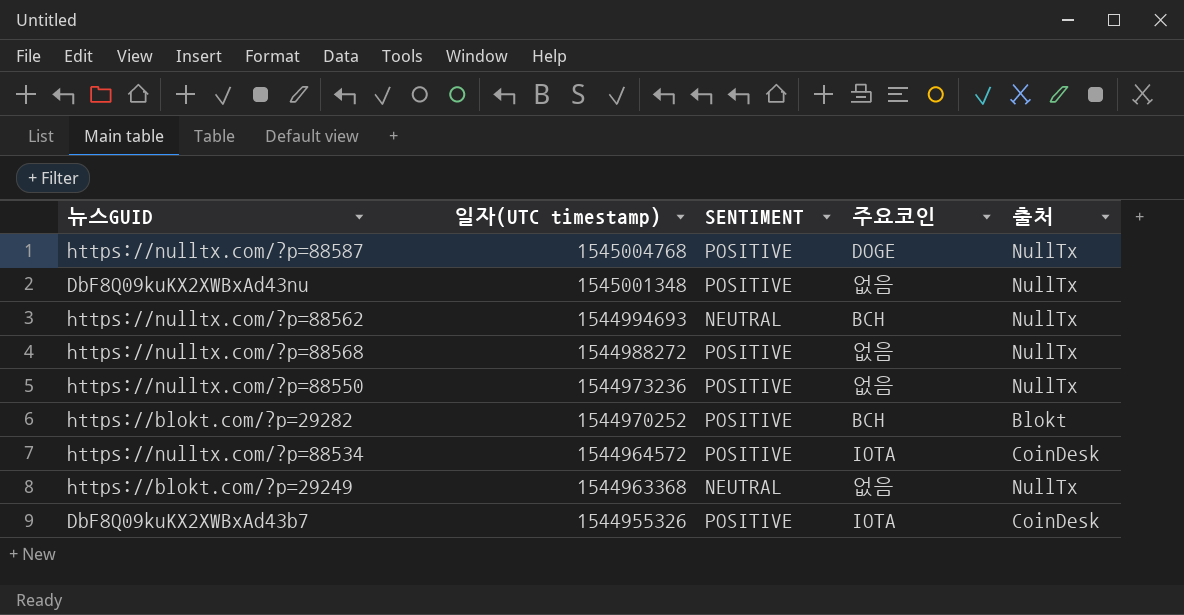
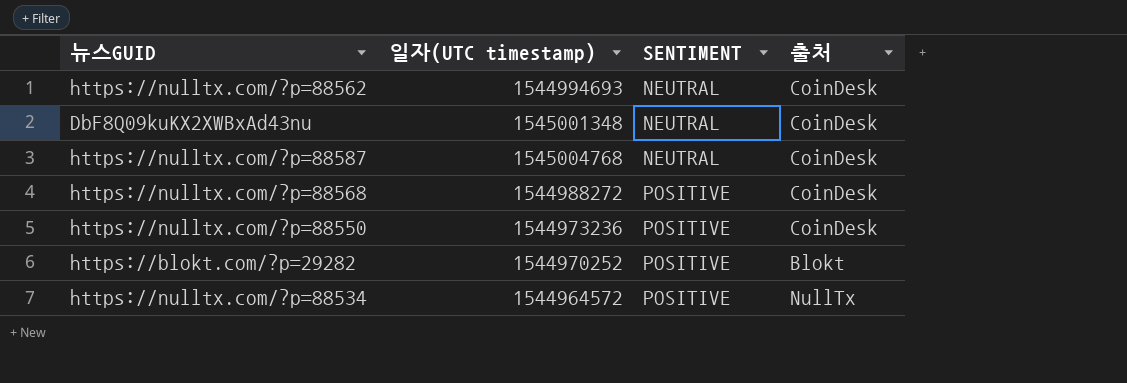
row order: 일자(UTC timestamp) descending -> SENTIMENT ascending
column 주요코인 | position: 4 -> none
row https://blokt.com/?p=29249: 1544963368 | NEUTRAL | 없음 | NullTx -> none
row DbF8Q09kuKX2XWBxAd43b7: 1544955326 | POSITIVE | IOTA | CoinDesk -> none
https://nulltx.com/?p=88562 | 출처: NullTx -> CoinDesk
DbF8Q09kuKX2XWBxAd43nu | SENTIMENT: POSITIVE -> NEUTRAL
DbF8Q09kuKX2XWBxAd43nu | 출처: NullTx -> CoinDesk
https://nulltx.com/?p=88587 | SENTIMENT: POSITIVE -> NEUTRAL
https://nulltx.com/?p=88587 | 출처: NullTx -> CoinDesk
https://nulltx.com/?p=88568 | 출처: NullTx -> CoinDesk
https://nulltx.com/?p=88550 | 출처: NullTx -> CoinDesk
https://nulltx.com/?p=88534 | 출처: CoinDesk -> NullTx

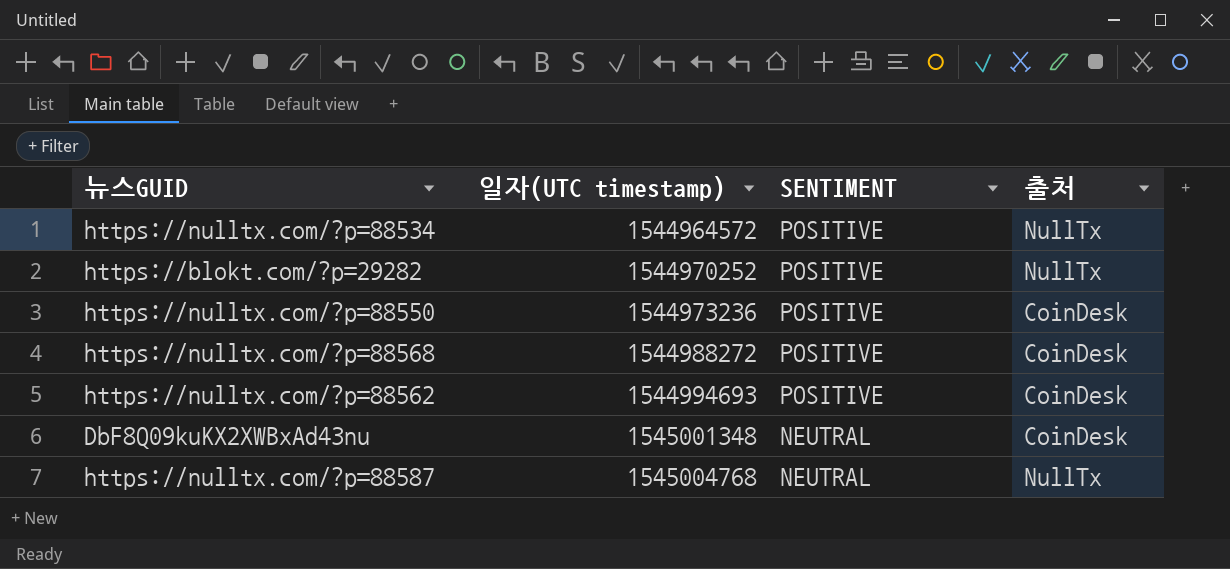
row order: SENTIMENT ascending -> 일자(UTC timestamp) ascending
https://blokt.com/?p=29282 | 출처: Blokt -> NullTx
https://nulltx.com/?p=88562 | SENTIMENT: NEUTRAL -> POSITIVE
https://nulltx.com/?p=88587 | 출처: CoinDesk -> NullTx

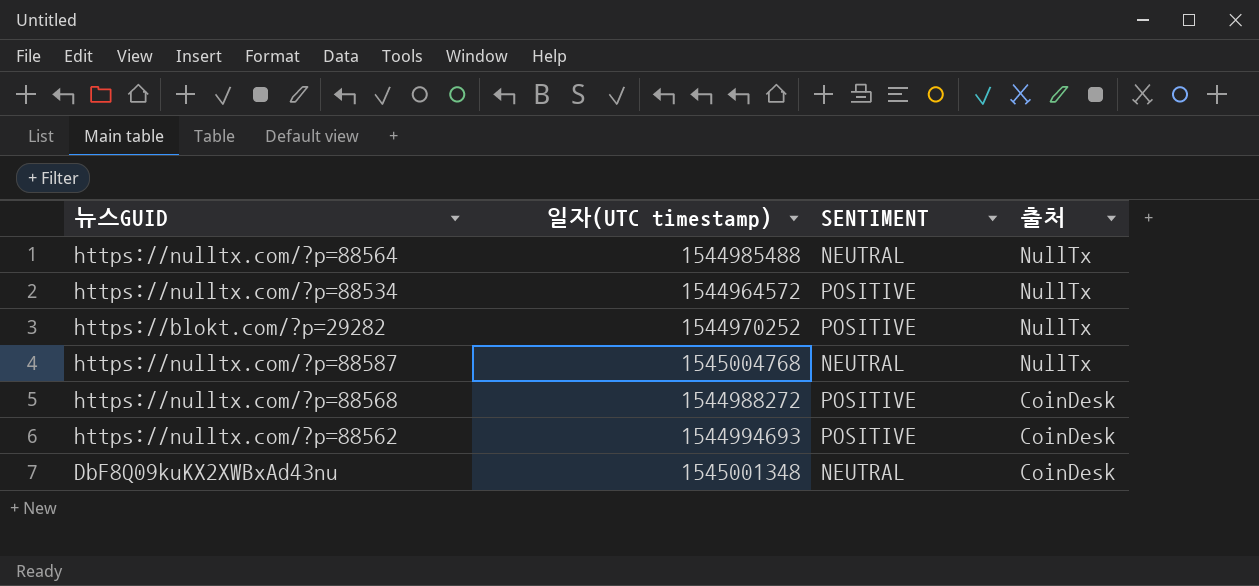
row order: 일자(UTC timestamp) ascending -> 출처 descending
row https://nulltx.com/?p=88550: 1544973236 | POSITIVE | CoinDesk -> none
row https://nulltx.com/?p=88564: none -> 1544985488 | NEUTRAL | NullTx

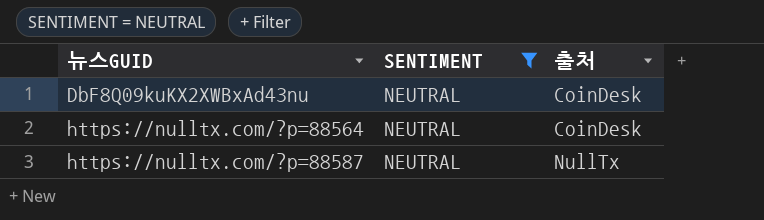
filter: none -> SENTIMENT = NEUTRAL
row order: 출처 descending -> 뉴스GUID ascending
column 일자(UTC timestamp) | position: 2 -> none
https://nulltx.com/?p=88564 | 출처: NullTx -> CoinDesk

